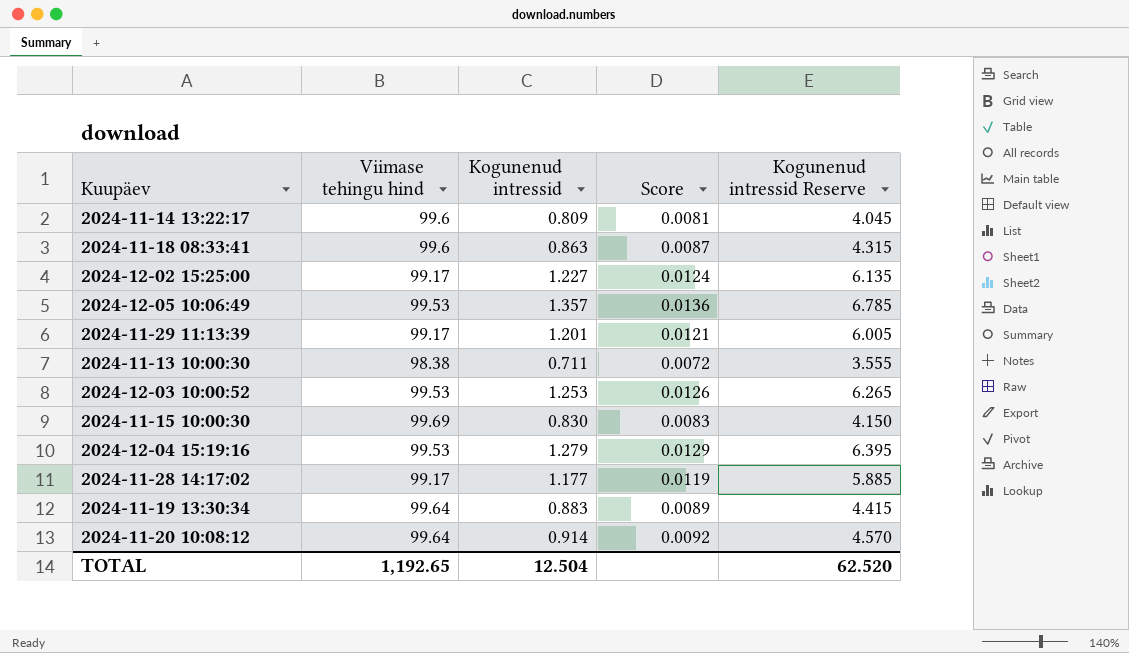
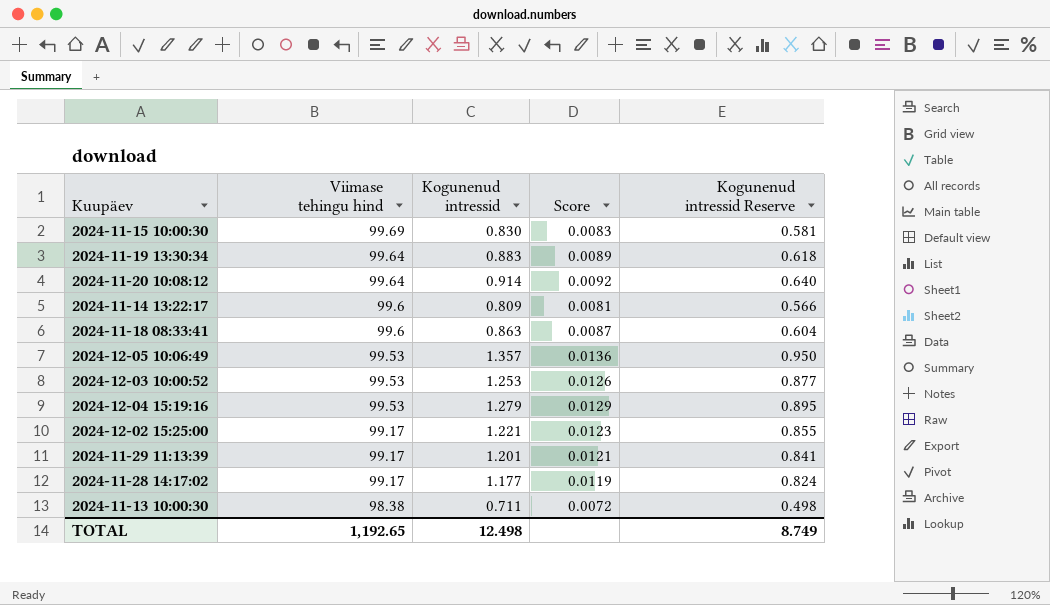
row order: none -> Viimase tehingu hind descending
column Kogunenud intressid Reserve | formula: [Kogunenud intressid] * 5 -> [Kogunenud intressid] * 0.7
2024-12-02 15:25:00 | Kogunenud intressid: 1.227 -> 1.221
2024-12-02 15:25:00 | Score: 0.0124 -> 0.0123
TOTAL | Kogunenud intressid: 12.504 -> 12.498
TOTAL | Kogunenud intressid Reserve: 62.520 -> 8.749

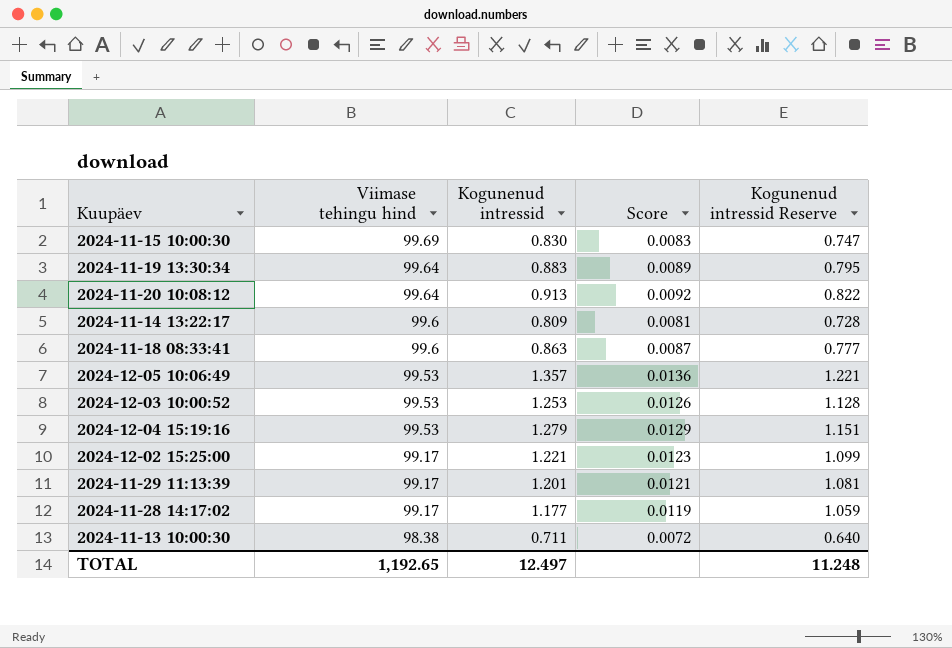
column Kogunenud intressid Reserve | formula: [Kogunenud intressid] * 0.7 -> [Kogunenud intressid] * 0.9
2024-11-20 10:08:12 | Kogunenud intressid: 0.914 -> 0.913
TOTAL | Kogunenud intressid: 12.498 -> 12.497
TOTAL | Kogunenud intressid Reserve: 8.749 -> 11.248

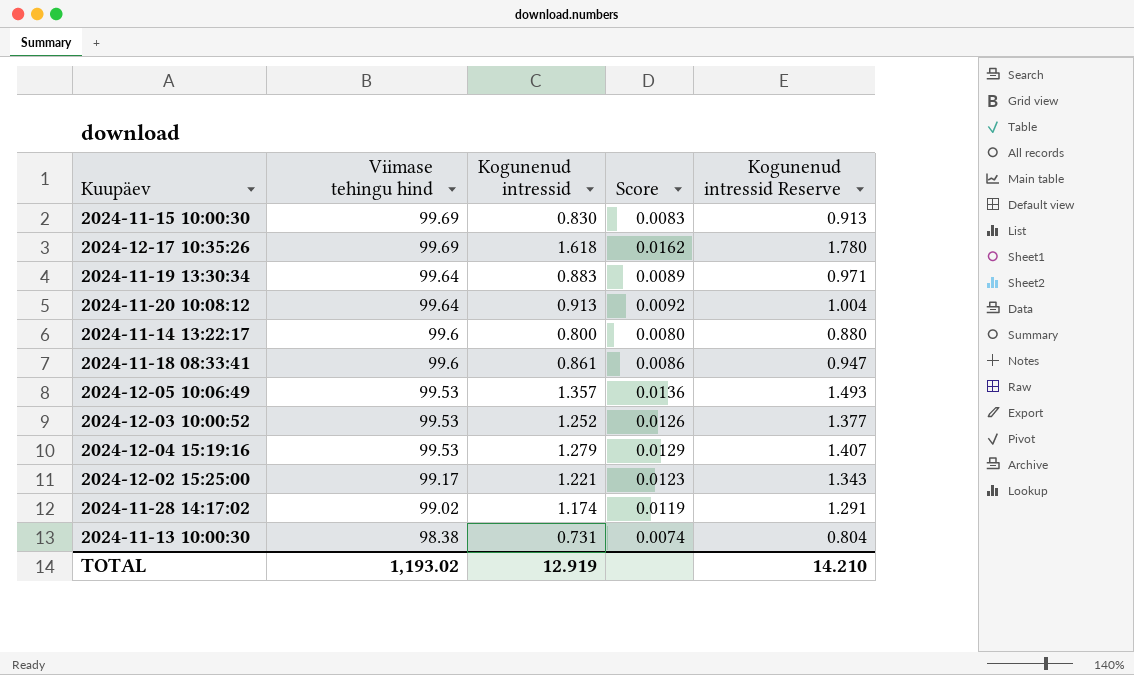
column Kogunenud intressid Reserve | formula: [Kogunenud intressid] * 0.9 -> [Kogunenud intressid] * 1.1
row 2024-11-29 11:13:39: 99.17 | 1.201 | 0.0121 | 1.081 -> none
row 2024-12-17 10:35:26: none -> 99.69 | 1.618 | 0.0162 | 1.780
2024-11-14 13:22:17 | Kogunenud intressid: 0.809 -> 0.800
2024-11-14 13:22:17 | Score: 0.0081 -> 0.0080
2024-11-18 08:33:41 | Kogunenud intressid: 0.863 -> 0.861
2024-11-18 08:33:41 | Score: 0.0087 -> 0.0086
2024-12-03 10:00:52 | Kogunenud intressid: 1.253 -> 1.252
2024-11-28 14:17:02 | Viimase tehingu hind: 99.17 -> 99.02
2024-11-28 14:17:02 | Kogunenud intressid: 1.177 -> 1.174
2024-11-13 10:00:30 | Kogunenud intressid: 0.711 -> 0.731
2024-11-13 10:00:30 | Score: 0.0072 -> 0.0074
TOTAL | Viimase tehingu hind: 1,192.65 -> 1,193.02
TOTAL | Kogunenud intressid: 12.497 -> 12.919
TOTAL | Kogunenud intressid Reserve: 11.248 -> 14.210

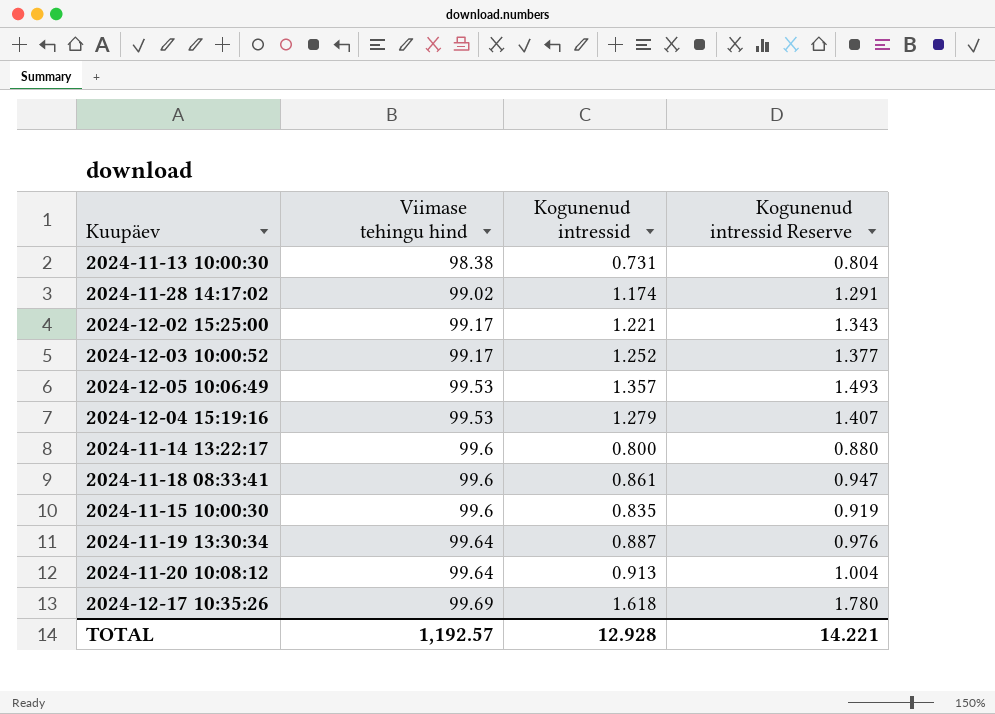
row order: Viimase tehingu hind descending -> Viimase tehingu hind ascending
column Score | formula: [Kogunenud intressid] / [Viimase tehingu hind] -> none
2024-12-03 10:00:52 | Viimase tehingu hind: 99.53 -> 99.17
2024-11-15 10:00:30 | Viimase tehingu hind: 99.69 -> 99.6
2024-11-15 10:00:30 | Kogunenud intressid: 0.830 -> 0.835
2024-11-15 10:00:30 | Kogunenud intressid Reserve: 0.913 -> 0.919
2024-11-19 13:30:34 | Kogunenud intressid: 0.883 -> 0.887
2024-11-19 13:30:34 | Kogunenud intressid Reserve: 0.971 -> 0.976
TOTAL | Viimase tehingu hind: 1,193.02 -> 1,192.57
TOTAL | Kogunenud intressid: 12.919 -> 12.928
TOTAL | Kogunenud intressid Reserve: 14.210 -> 14.221

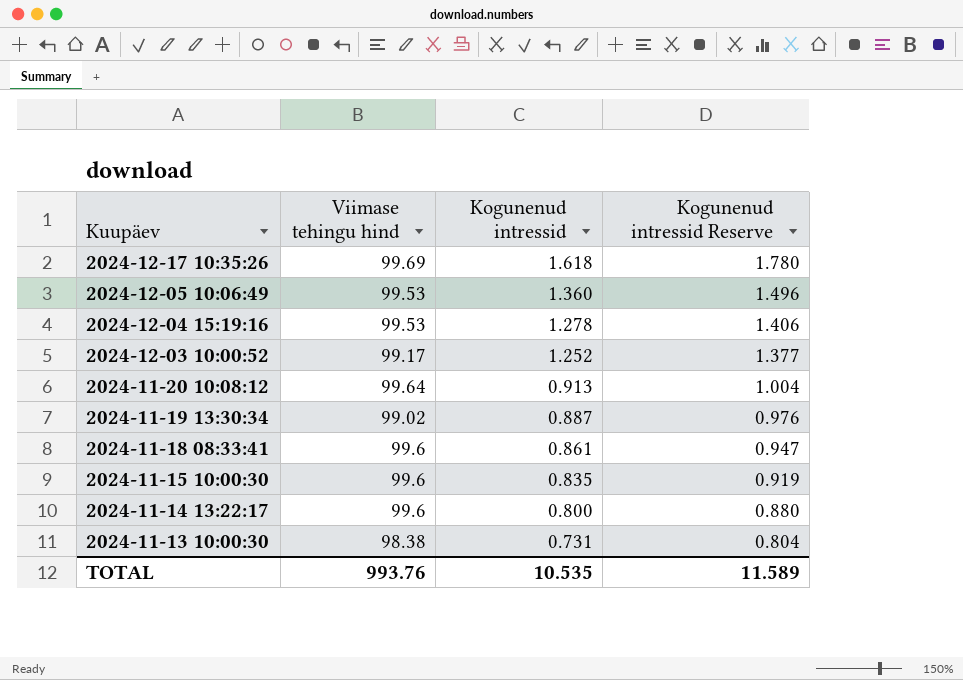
row order: Viimase tehingu hind ascending -> Kuupäev descending
row 2024-11-28 14:17:02: 99.02 | 1.174 | 1.291 -> none
row 2024-12-02 15:25:00: 99.17 | 1.221 | 1.343 -> none
2024-12-05 10:06:49 | Kogunenud intressid: 1.357 -> 1.360
2024-12-05 10:06:49 | Kogunenud intressid Reserve: 1.493 -> 1.496
2024-12-04 15:19:16 | Kogunenud intressid: 1.279 -> 1.278
2024-12-04 15:19:16 | Kogunenud intressid Reserve: 1.407 -> 1.406
2024-11-19 13:30:34 | Viimase tehingu hind: 99.64 -> 99.02
TOTAL | Viimase tehingu hind: 1,192.57 -> 993.76
TOTAL | Kogunenud intressid: 12.928 -> 10.535
TOTAL | Kogunenud intressid Reserve: 14.221 -> 11.589

